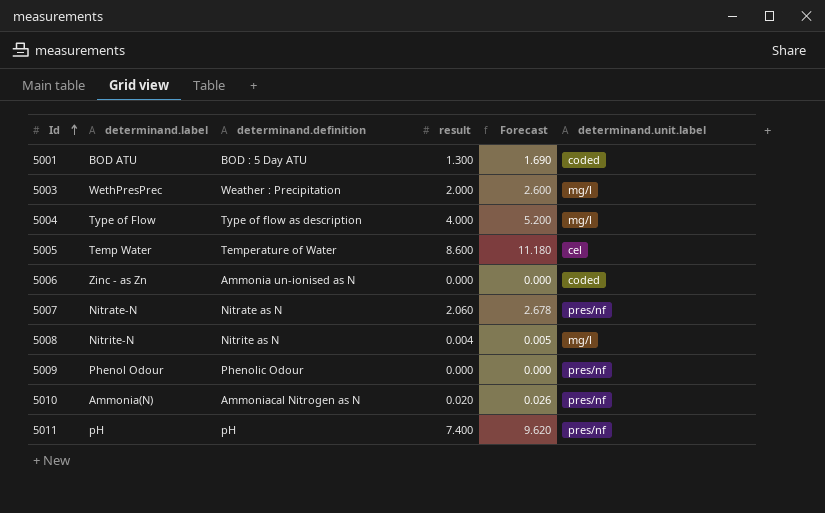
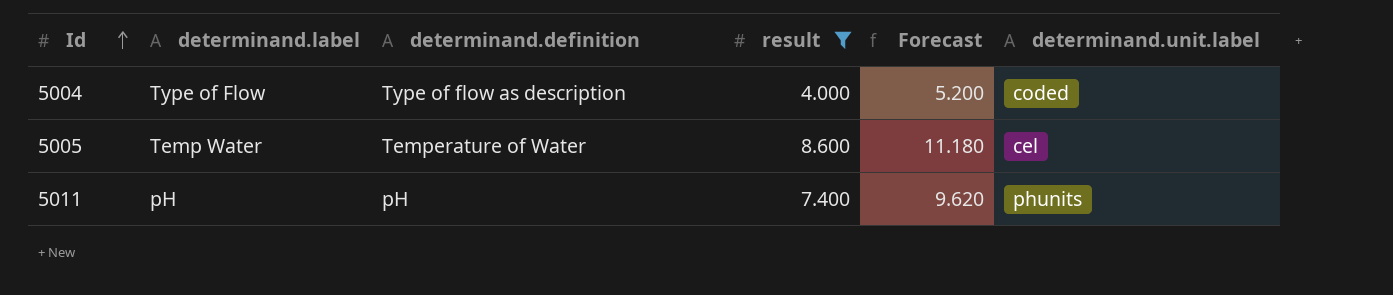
filter: none -> result >= 4.000
5004 | determinand.unit.label: mg/l -> coded
5011 | determinand.unit.label: pres/nf -> phunits

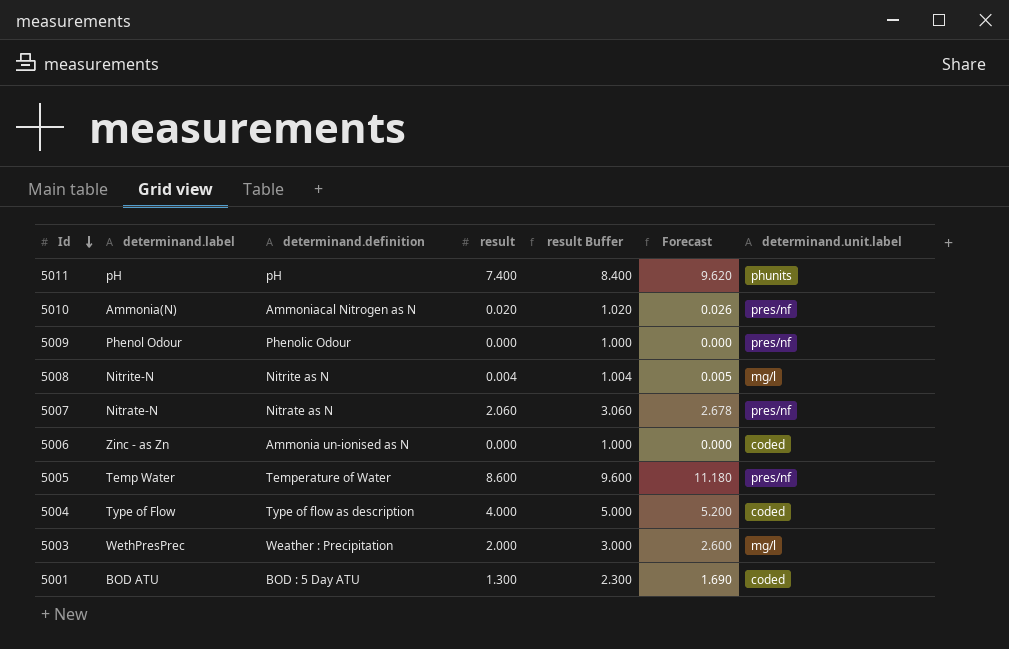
filter: result >= 4.000 -> none
row order: Id ascending -> Id descending
column result Buffer | formula: none -> [result] + 1
5005 | determinand.unit.label: cel -> pres/nf

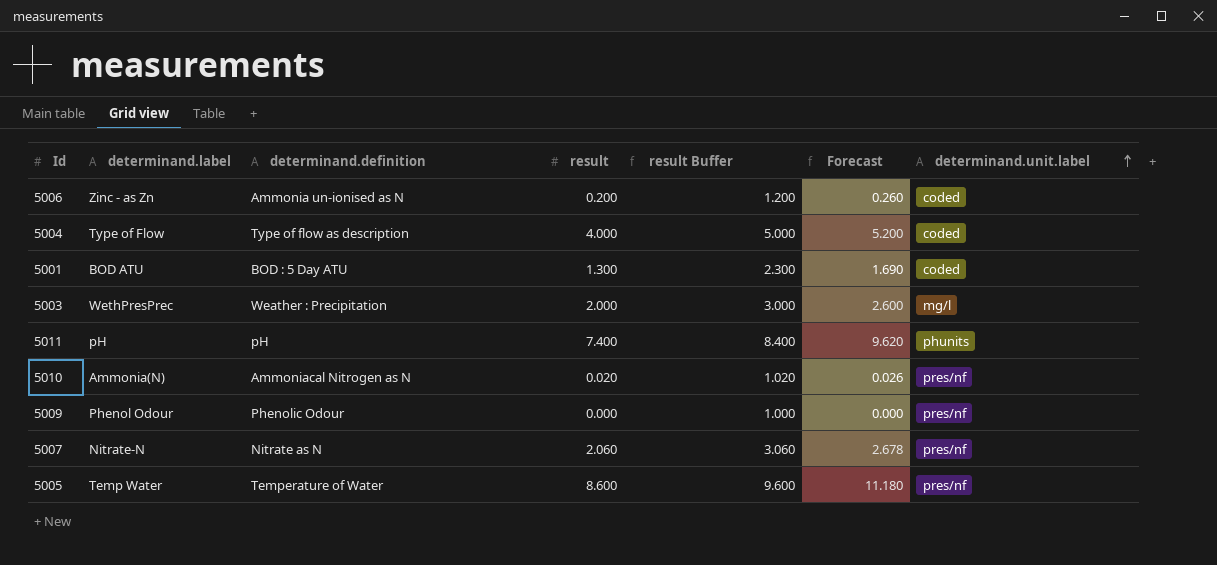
row order: Id descending -> determinand.unit.label ascending
row 5008: Nitrite-N | Nitrite as N | 0.004 | 1.004 | 0.005 | mg/l -> none
5006 | result: 0.000 -> 0.200
5006 | result Buffer: 1.000 -> 1.200
5006 | Forecast: 0.000 -> 0.260

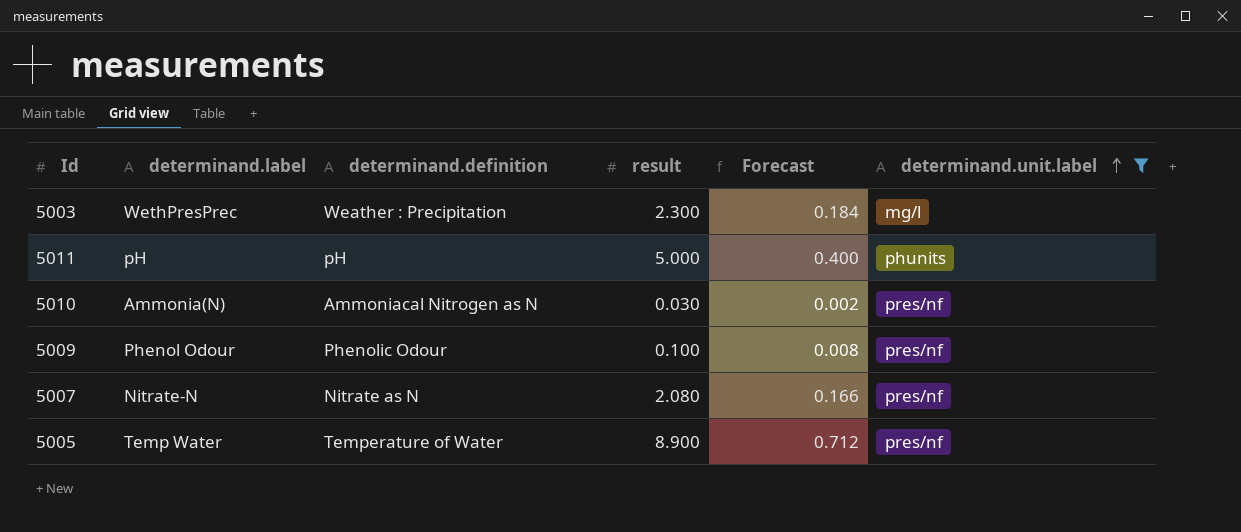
filter: none -> determinand.unit.label != coded
column result Buffer | formula: [result] + 1 -> none
column Forecast | formula: [result] * 1.3 -> [result] * 0.08
5003 | result: 2.000 -> 2.300
5011 | result: 7.400 -> 5.000
5010 | result: 0.020 -> 0.030
5009 | result: 0.000 -> 0.100
5007 | result: 2.060 -> 2.080
5005 | result: 8.600 -> 8.900

